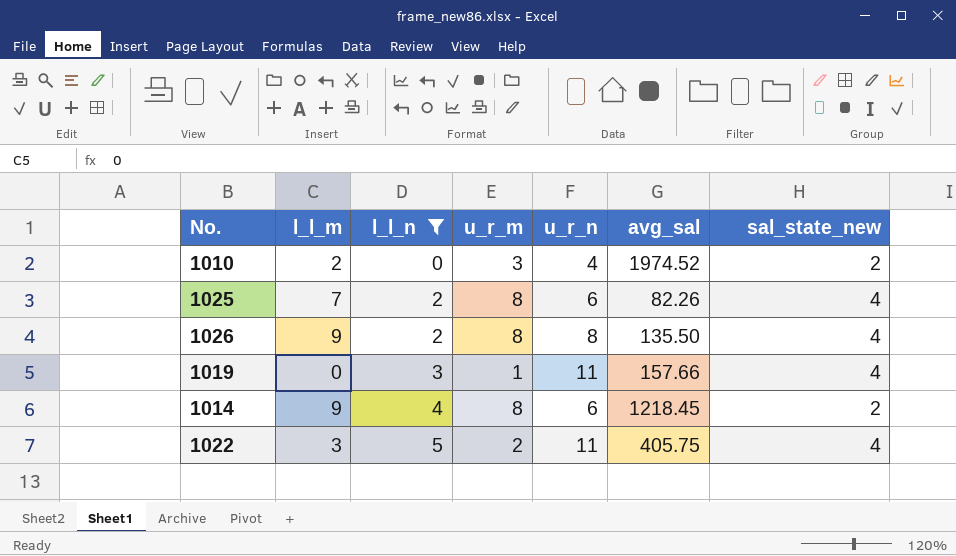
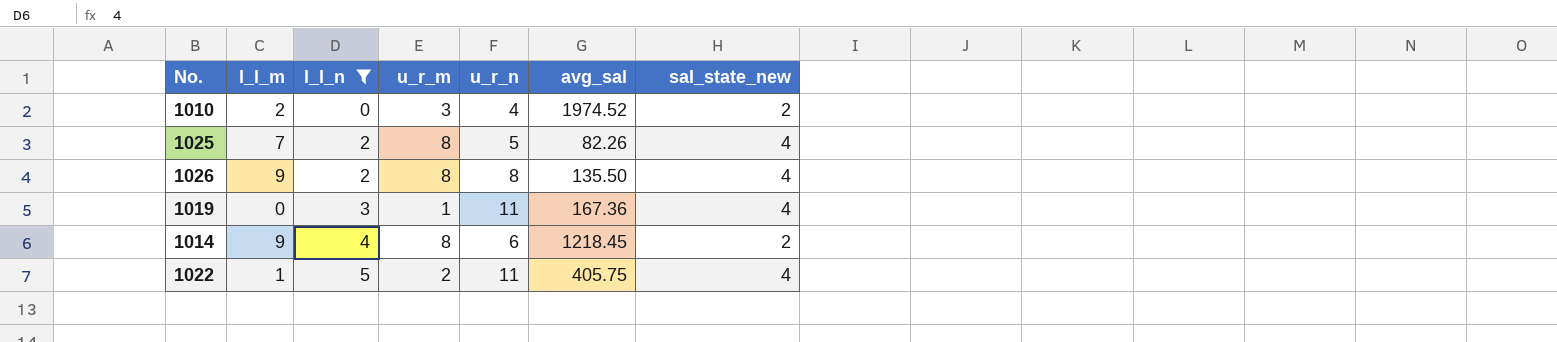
1025 | u_r_n: 6 -> 5
1019 | avg_sal: 157.66 -> 167.36
1022 | l_l_m: 3 -> 1

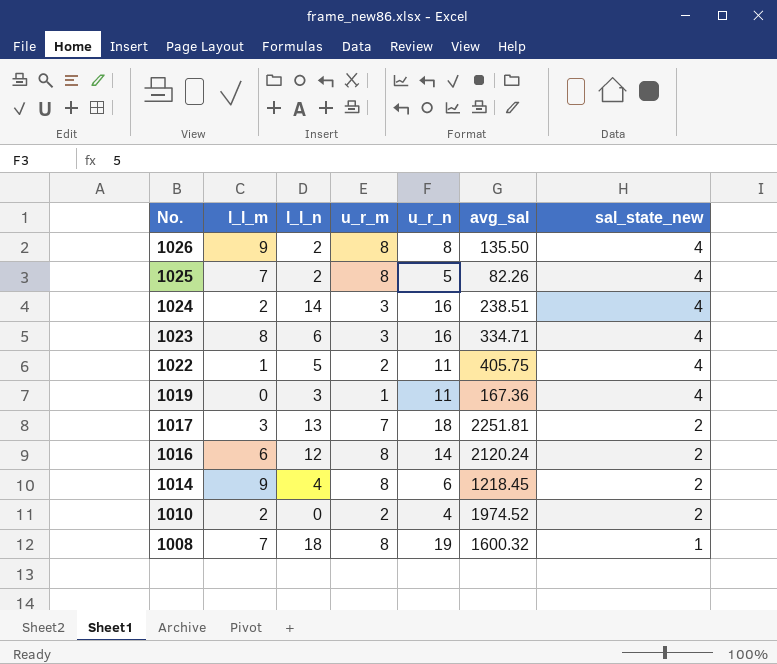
filter: l_l_n <= 5 -> none
row order: l_l_n ascending -> No. descending
1010 | u_r_m: 3 -> 2

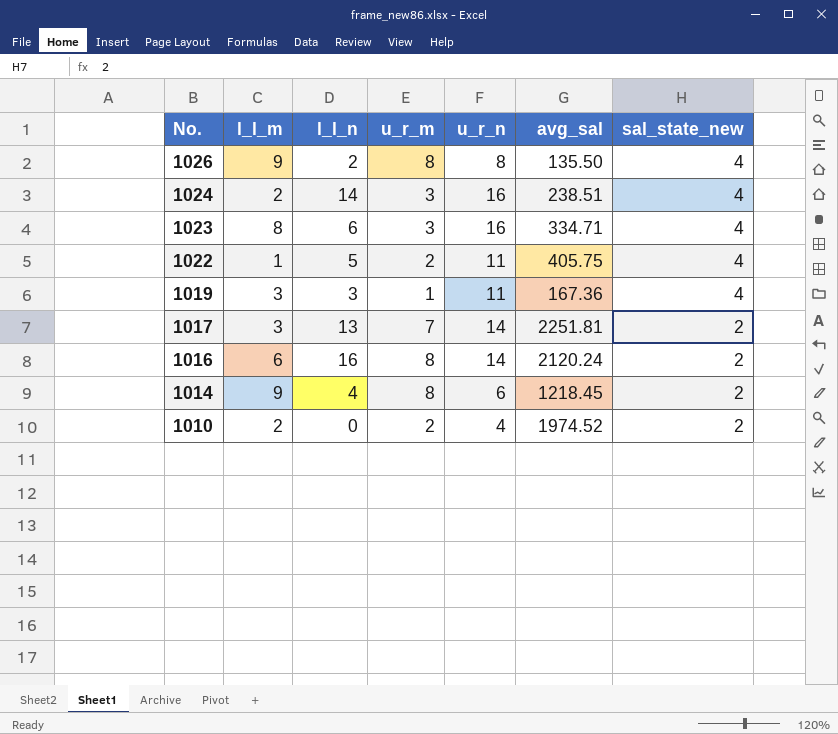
row 1025: 7 | 2 | 8 | 5 | 82.26 | 4 -> none
row 1008: 7 | 18 | 8 | 19 | 1600.32 | 1 -> none
1019 | l_l_m: 0 -> 3
1017 | u_r_n: 18 -> 14
1016 | l_l_n: 12 -> 16

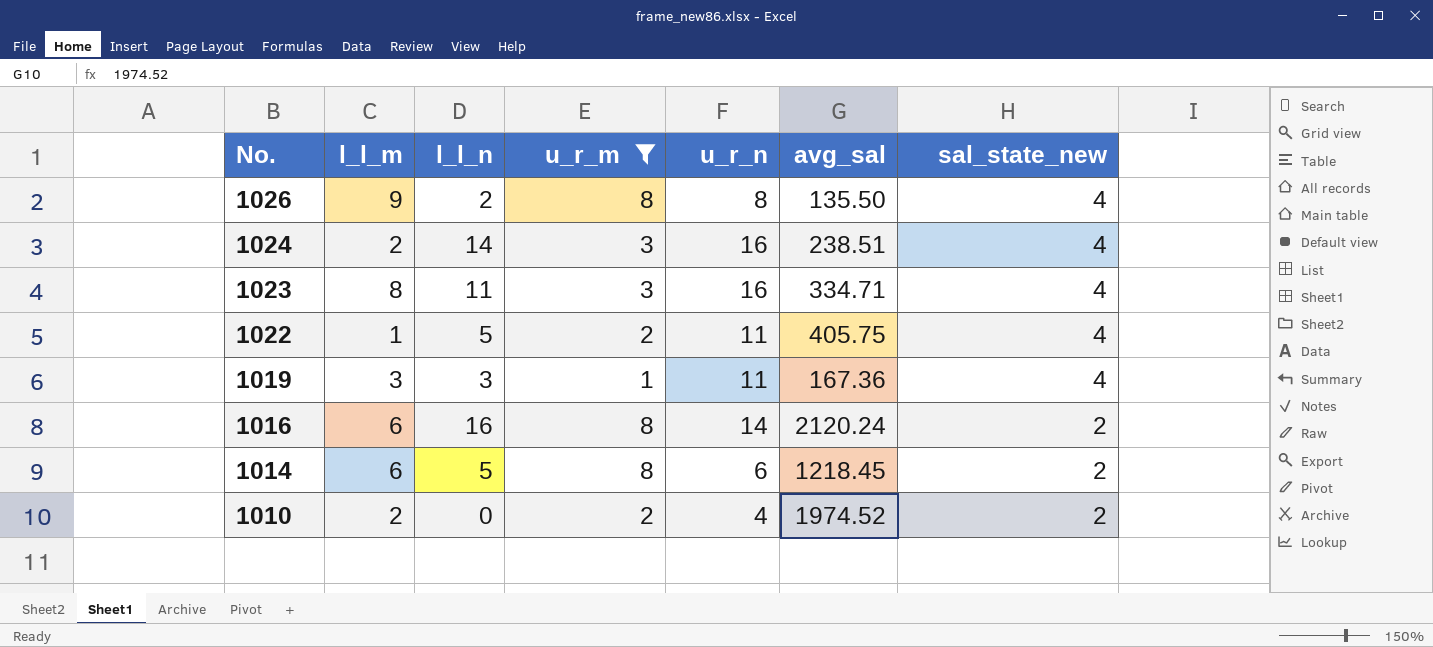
filter: none -> u_r_m != 7
1023 | l_l_n: 6 -> 11
1014 | l_l_m: 9 -> 6
1014 | l_l_n: 4 -> 5

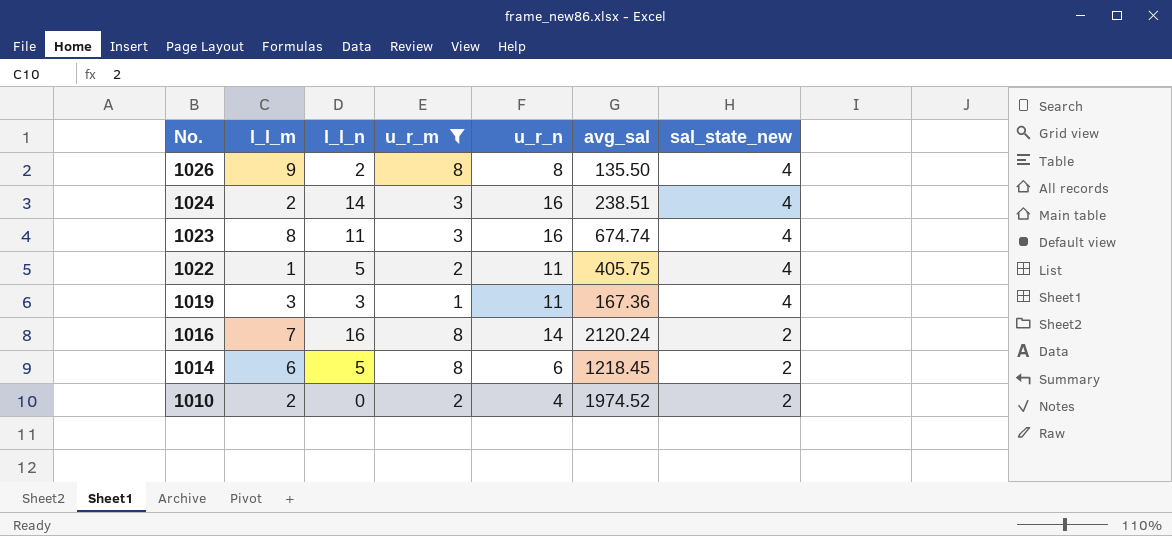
1023 | avg_sal: 334.71 -> 674.74
1016 | l_l_m: 6 -> 7

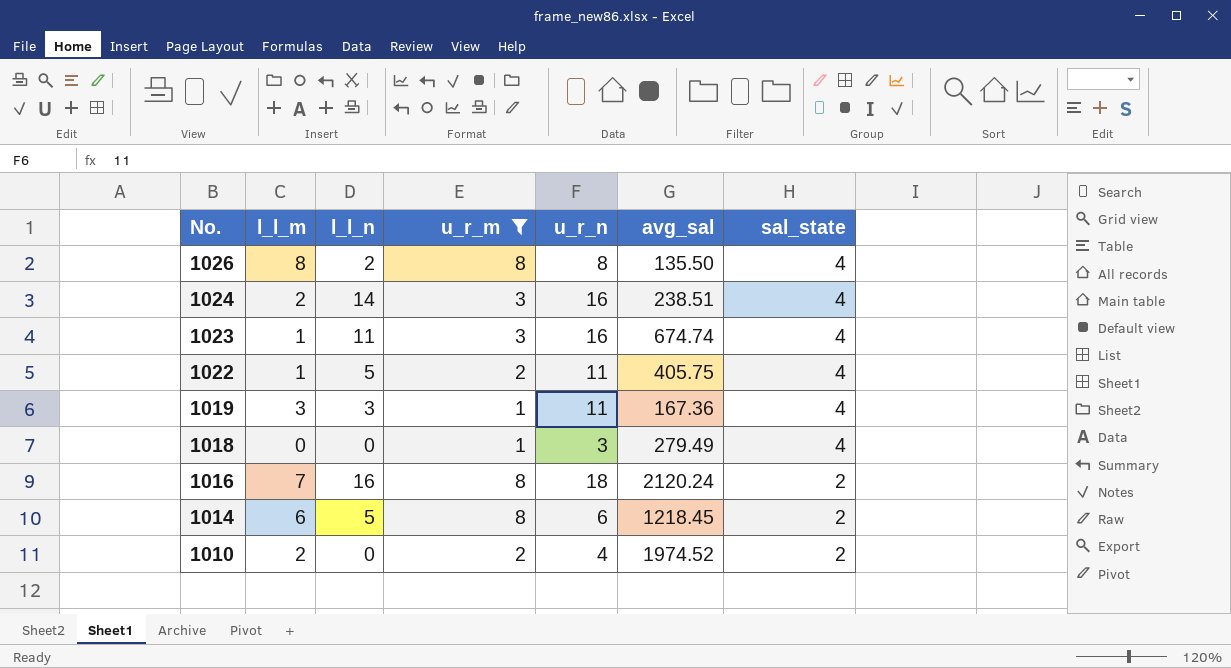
column name: sal_state_new -> sal_state
1026 | l_l_m: 9 -> 8
1023 | l_l_m: 8 -> 1
row 1018: none -> 0 | 0 | 1 | 3 | 279.49 | 4
1016 | u_r_n: 14 -> 18

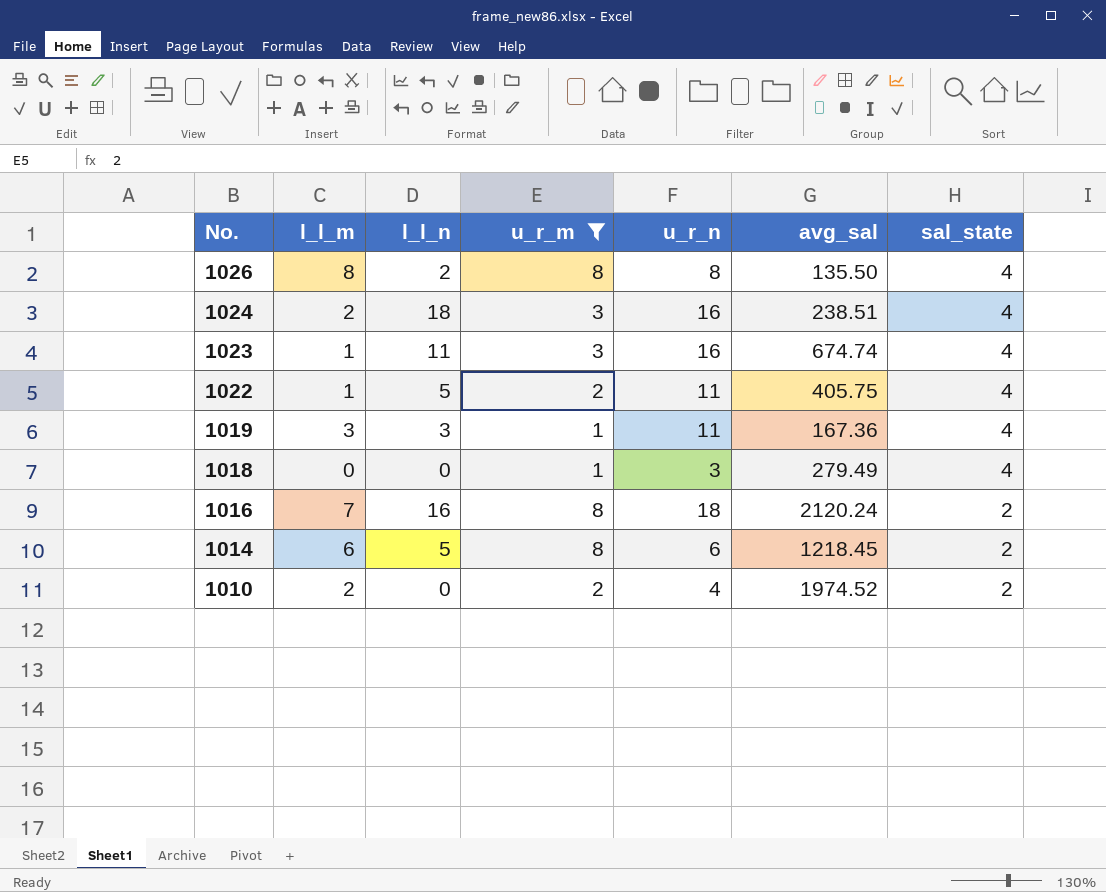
1024 | l_l_n: 14 -> 18

